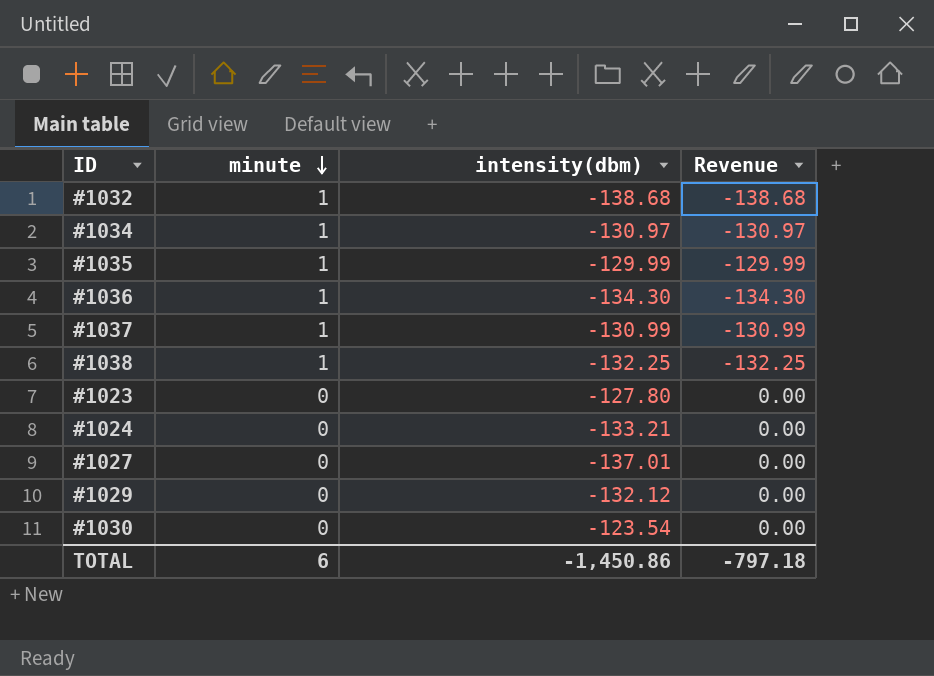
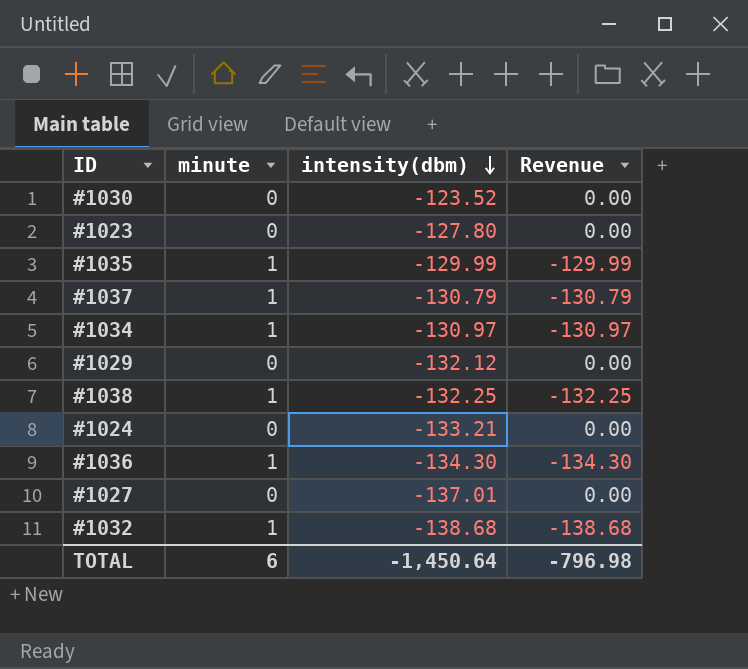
row order: minute descending -> intensity(dbm) descending
#1030 | intensity(dbm): -123.54 -> -123.52
#1037 | intensity(dbm): -130.99 -> -130.79
#1037 | Revenue: -130.99 -> -130.79
TOTAL | intensity(dbm): -1,450.86 -> -1,450.64
TOTAL | Revenue: -797.18 -> -796.98

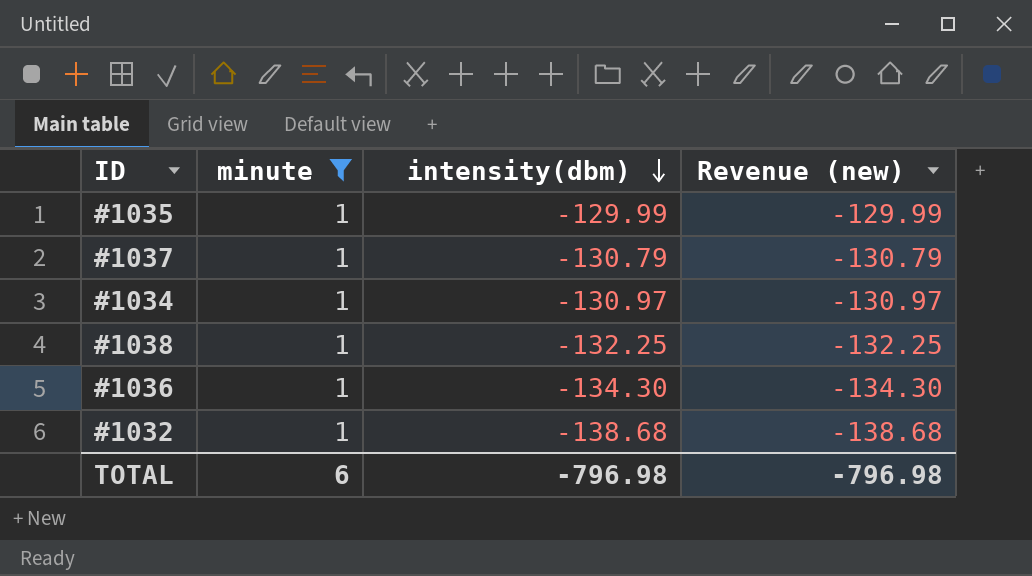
filter: none -> minute = 1
column name: Revenue -> Revenue (new)
TOTAL | intensity(dbm): -1,450.64 -> -796.98

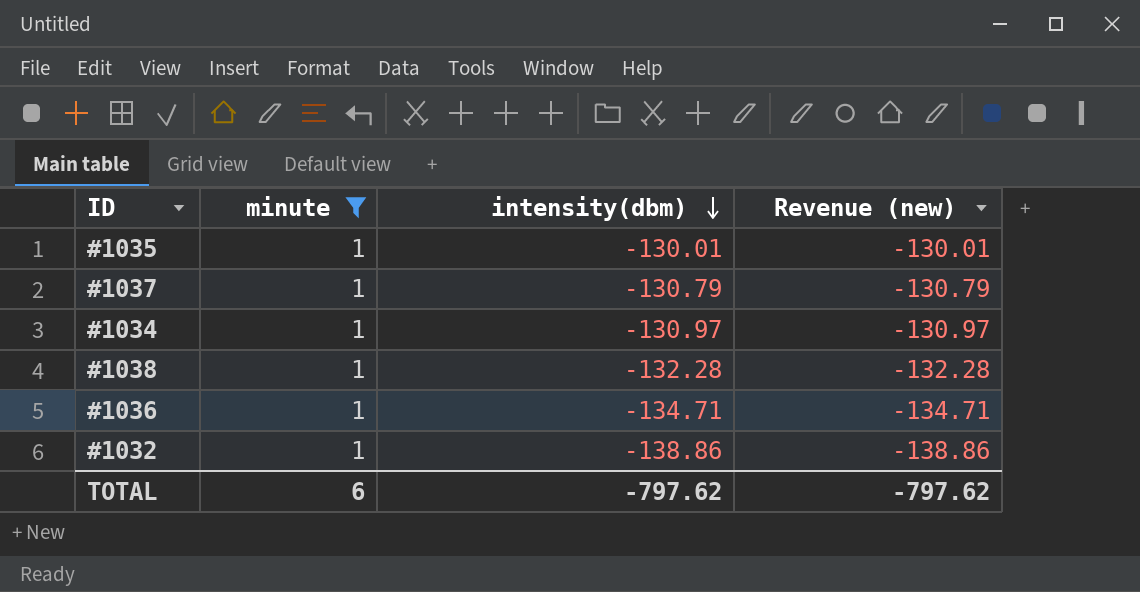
#1035 | intensity(dbm): -129.99 -> -130.01
#1035 | Revenue (new): -129.99 -> -130.01
#1038 | intensity(dbm): -132.25 -> -132.28
#1038 | Revenue (new): -132.25 -> -132.28
#1036 | intensity(dbm): -134.30 -> -134.71
#1036 | Revenue (new): -134.30 -> -134.71
#1032 | intensity(dbm): -138.68 -> -138.86
#1032 | Revenue (new): -138.68 -> -138.86
TOTAL | intensity(dbm): -796.98 -> -797.62
TOTAL | Revenue (new): -796.98 -> -797.62

